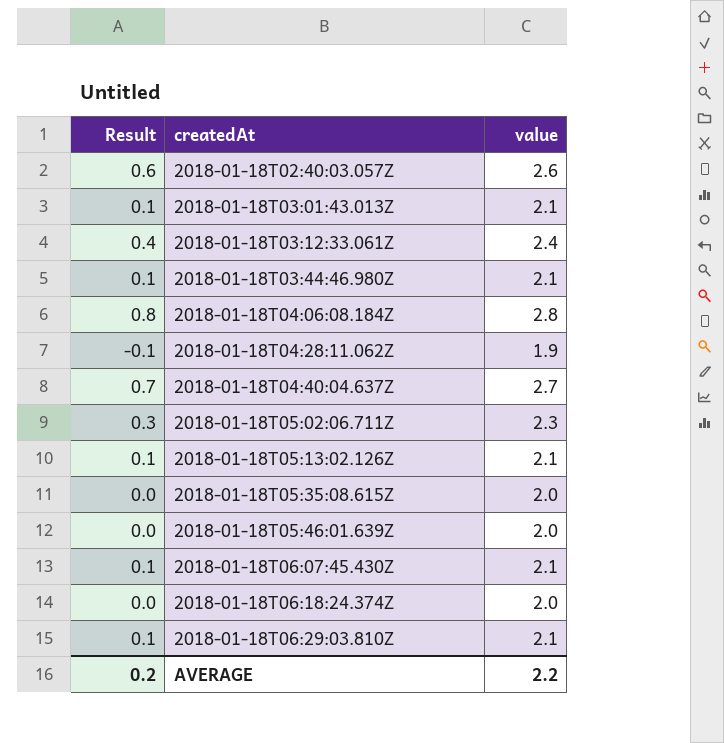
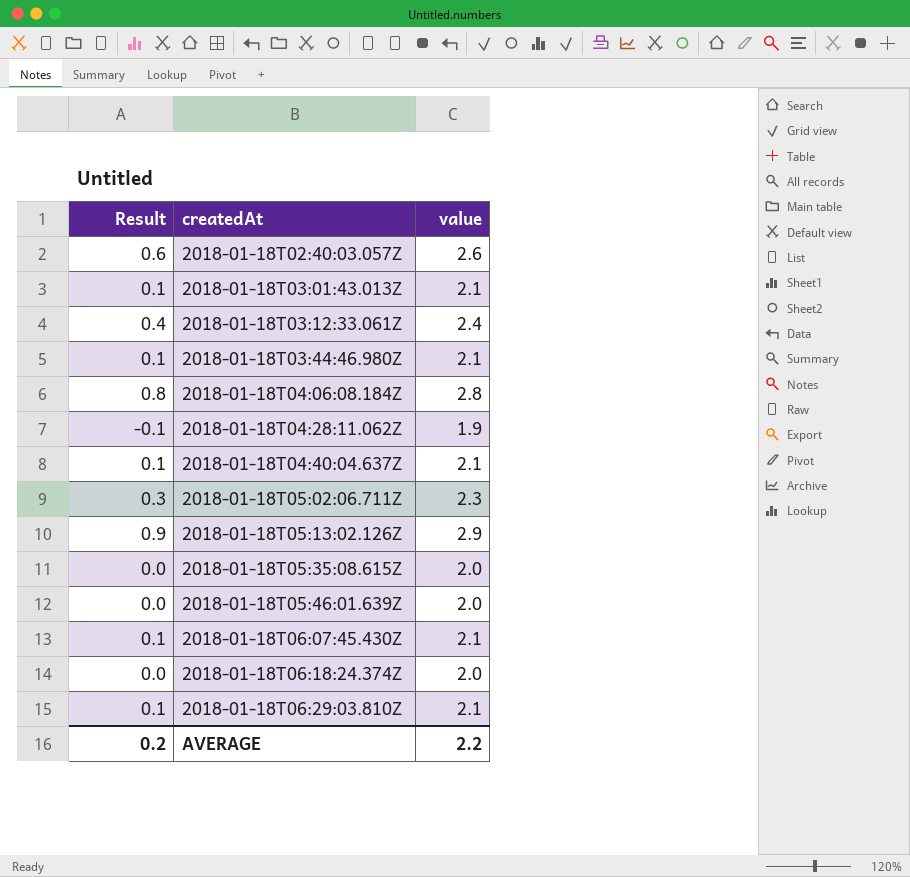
2018-01-18T04:40:04.637Z | Result: 0.7 -> 0.1
2018-01-18T04:40:04.637Z | value: 2.7 -> 2.1
2018-01-18T05:13:02.126Z | Result: 0.1 -> 0.9
2018-01-18T05:13:02.126Z | value: 2.1 -> 2.9

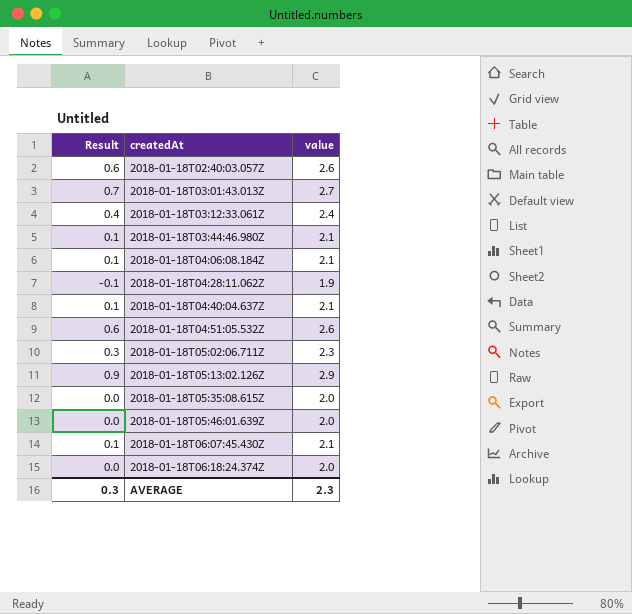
row 2018-01-18T06:29:03.810Z: 0.1 | 2.1 -> none
2018-01-18T03:01:43.013Z | Result: 0.1 -> 0.7
2018-01-18T03:01:43.013Z | value: 2.1 -> 2.7
2018-01-18T04:06:08.184Z | Result: 0.8 -> 0.1
2018-01-18T04:06:08.184Z | value: 2.8 -> 2.1
row 2018-01-18T04:51:05.532Z: none -> 0.6 | 2.6
AVERAGE | Result: 0.2 -> 0.3
AVERAGE | value: 2.2 -> 2.3

